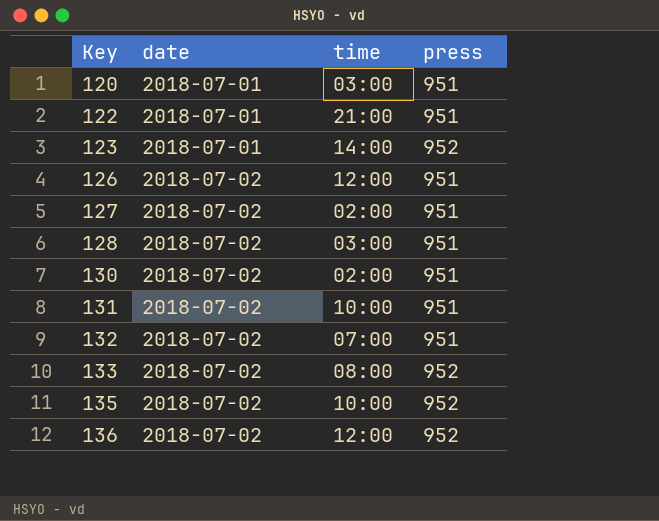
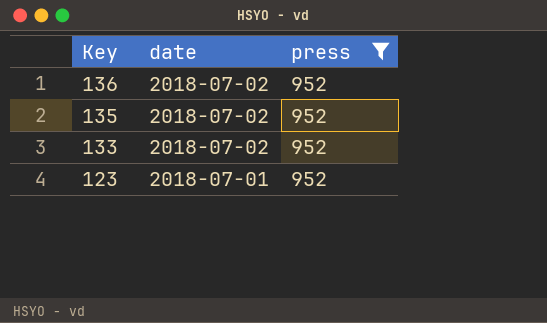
filter: none -> press = 952
row order: Key ascending -> Key descending
column time | position: 3 -> none

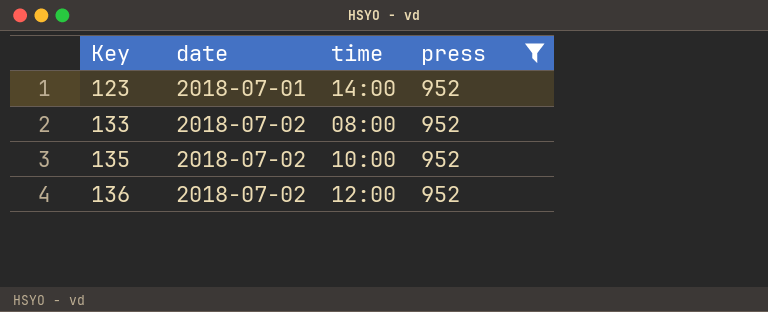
row order: Key descending -> Key ascending
column time | position: none -> 3

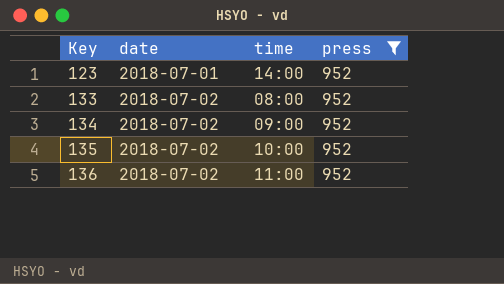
row 134: none -> 2018-07-02 | 09:00 | 952
136 | time: 12:00 -> 11:00

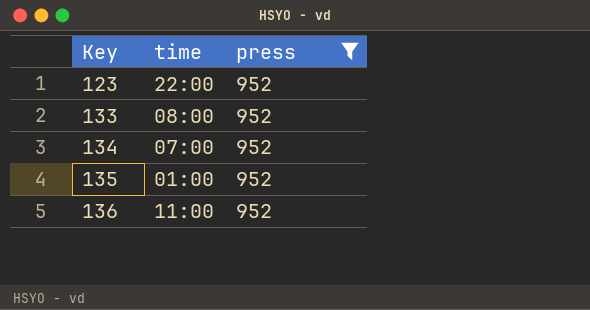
column date | position: 2 -> none
123 | time: 14:00 -> 22:00
134 | time: 09:00 -> 07:00
135 | time: 10:00 -> 01:00

